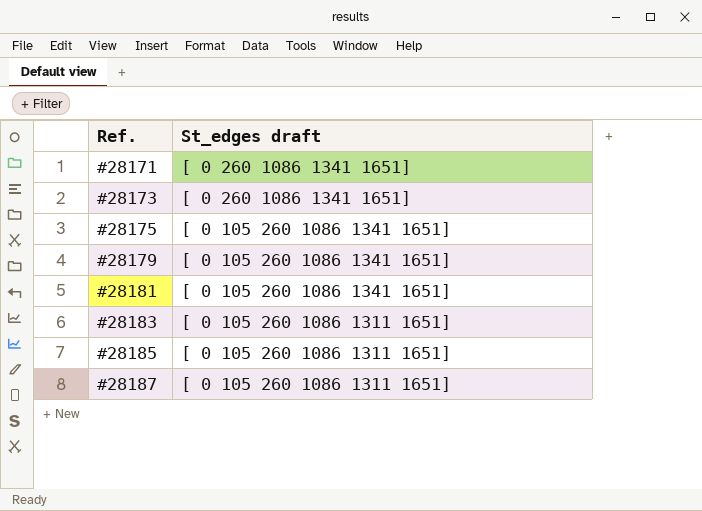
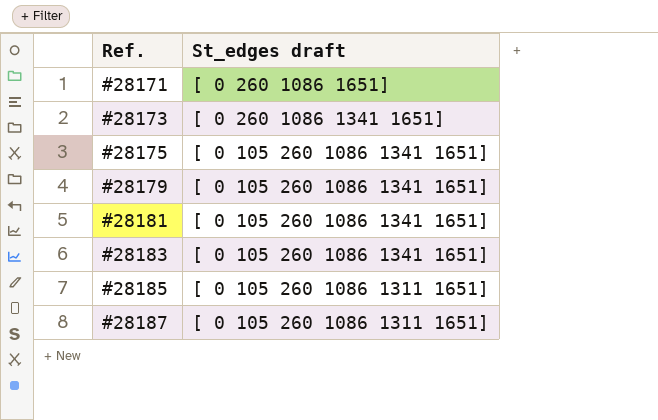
#28171 | St_edges draft: [ 0 260 1086 1341 1651] -> [ 0 260 1086 1651]
#28183 | St_edges draft: [ 0 105 260 1086 1311 1651] -> [ 0 105 260 1086 1341 1651]

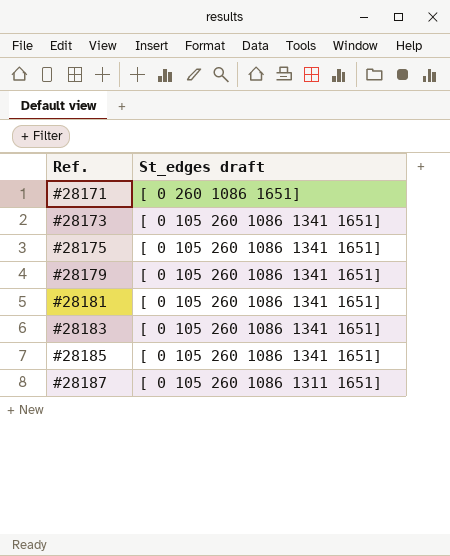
#28173 | St_edges draft: [ 0 260 1086 1341 1651] -> [ 0 105 260 1086 1341 1651]
#28185 | St_edges draft: [ 0 105 260 1086 1311 1651] -> [ 0 105 260 1086 1341 1651]

